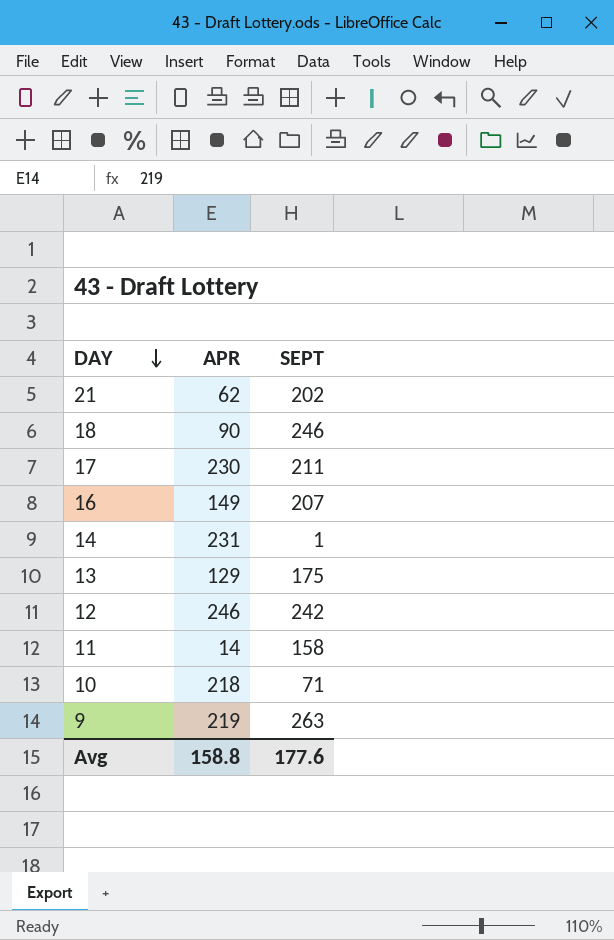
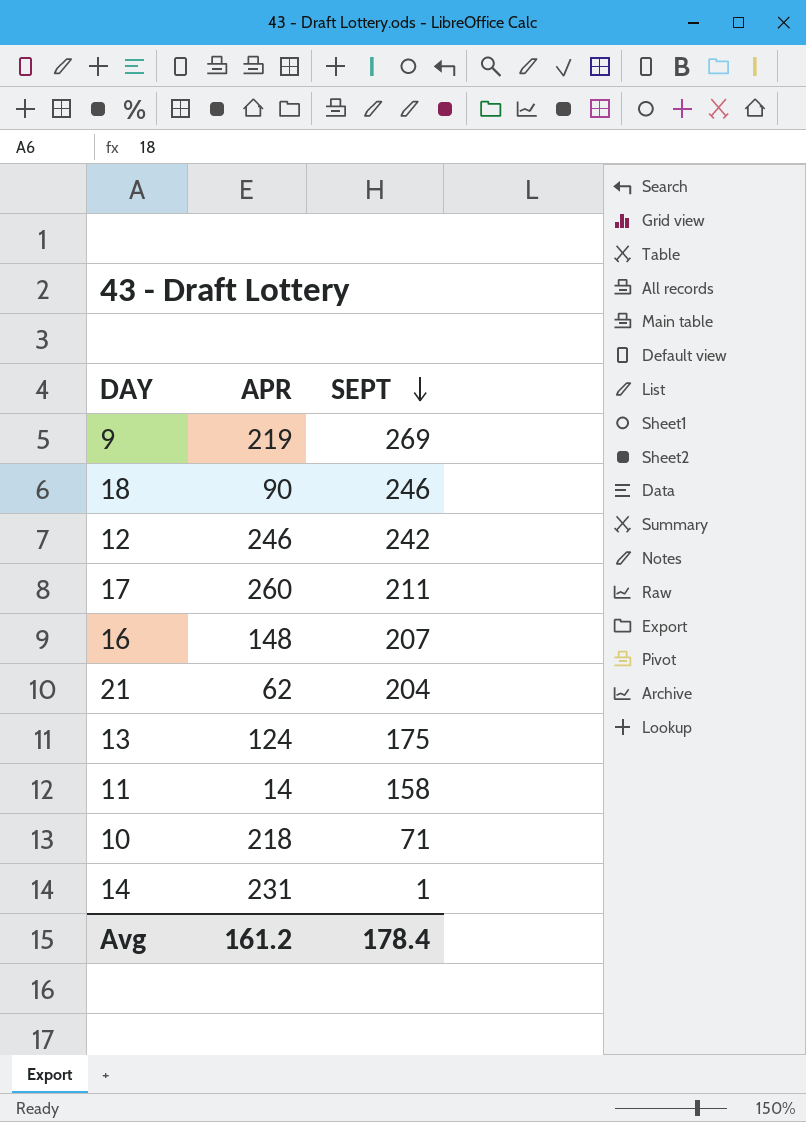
row order: DAY descending -> SEPT descending
9 | SEPT: 263 -> 269
17 | APR: 230 -> 260
16 | APR: 149 -> 148
21 | SEPT: 202 -> 204
13 | APR: 129 -> 124
Avg | APR: 158.8 -> 161.2
Avg | SEPT: 177.6 -> 178.4

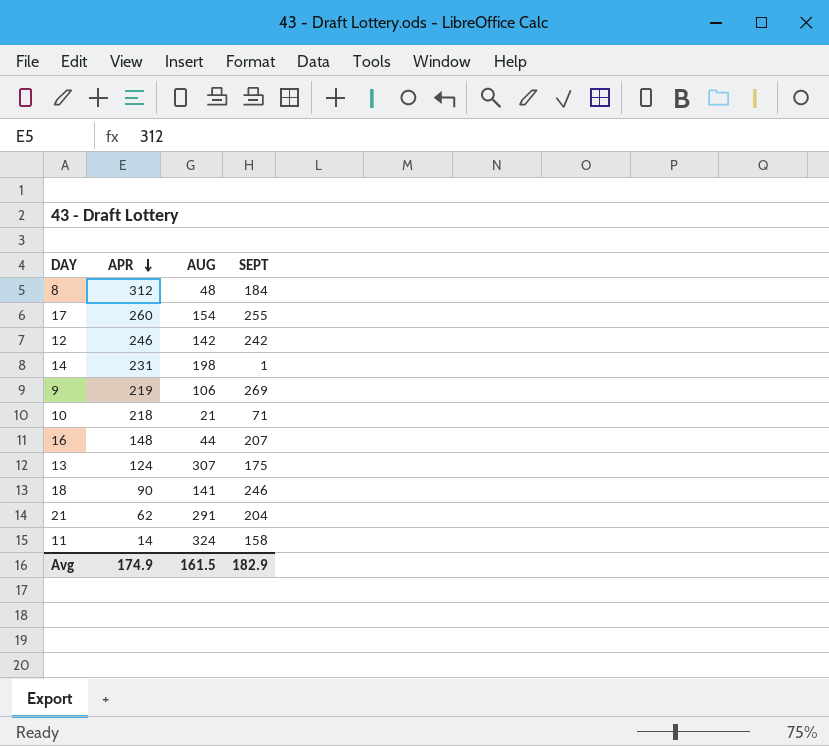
row order: SEPT descending -> APR descending
column AUG | position: none -> 3
row 8: none -> 312 | 48 | 184
17 | SEPT: 211 -> 255
Avg | APR: 161.2 -> 174.9
Avg | SEPT: 178.4 -> 182.9

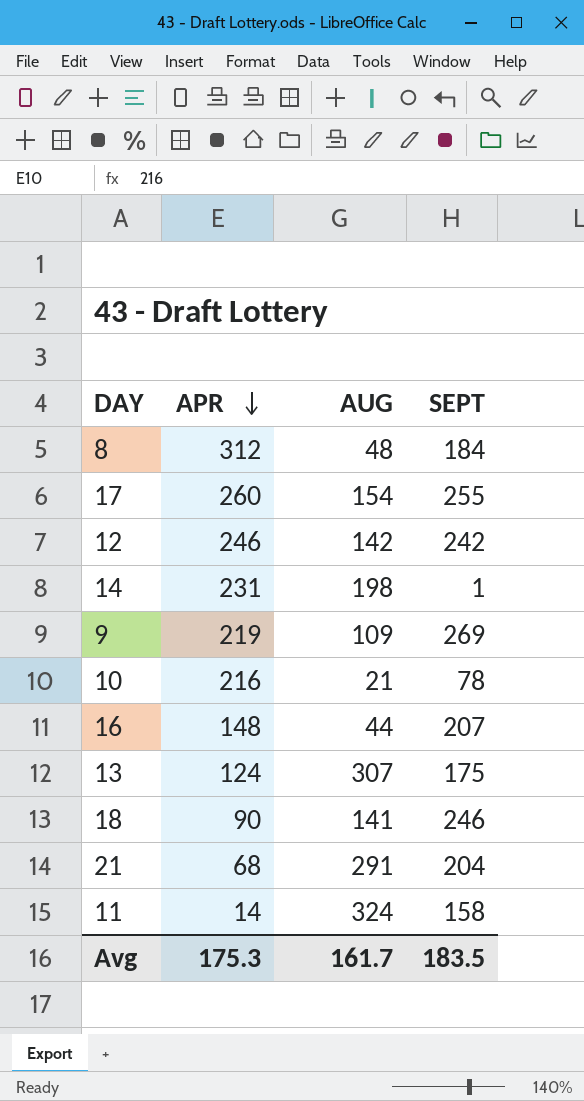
9 | AUG: 106 -> 109
10 | APR: 218 -> 216
10 | SEPT: 71 -> 78
21 | APR: 62 -> 68
Avg | APR: 174.9 -> 175.3
Avg | AUG: 161.5 -> 161.7
Avg | SEPT: 182.9 -> 183.5

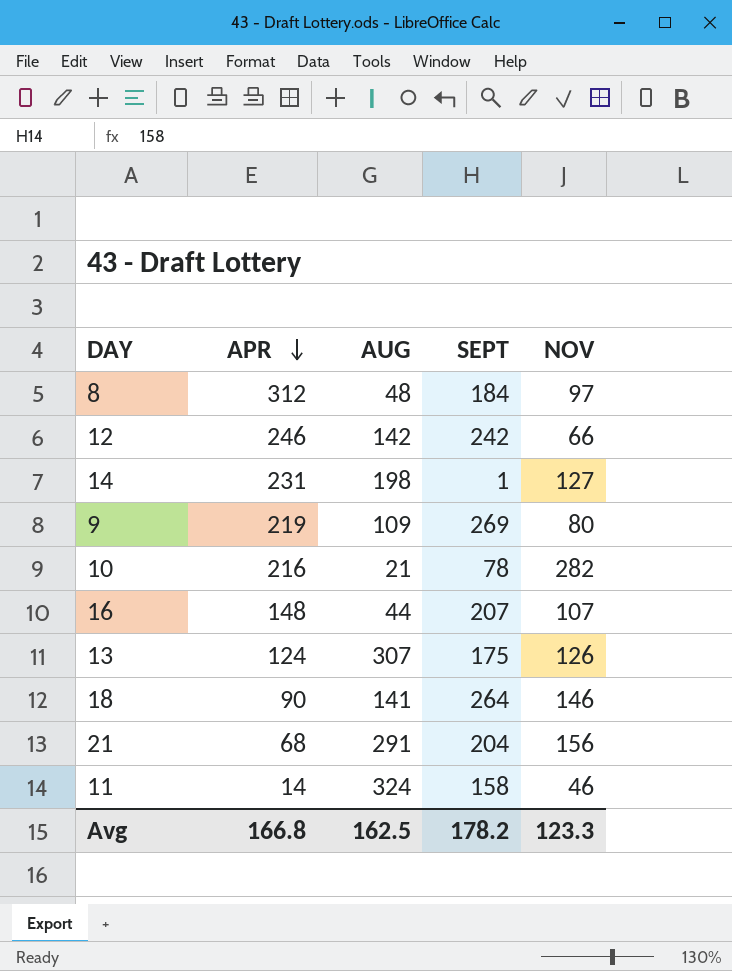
column NOV | position: none -> 5
row 17: 260 | 154 | 255 -> none
18 | SEPT: 246 -> 264
Avg | APR: 175.3 -> 166.8
Avg | AUG: 161.7 -> 162.5
Avg | SEPT: 183.5 -> 178.2

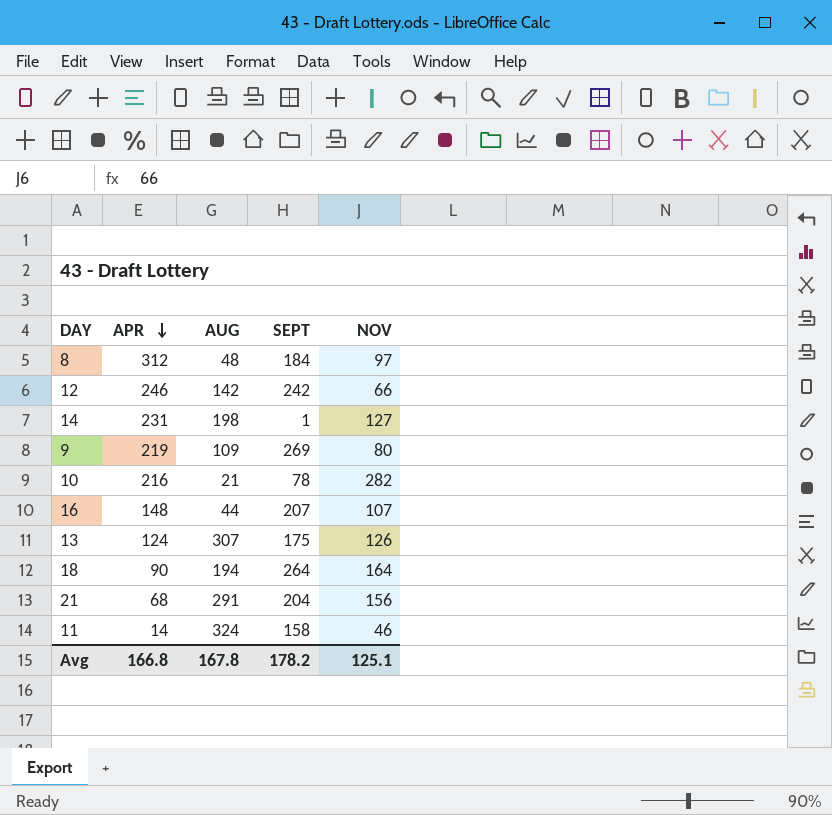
18 | AUG: 141 -> 194
18 | NOV: 146 -> 164
Avg | AUG: 162.5 -> 167.8
Avg | NOV: 123.3 -> 125.1

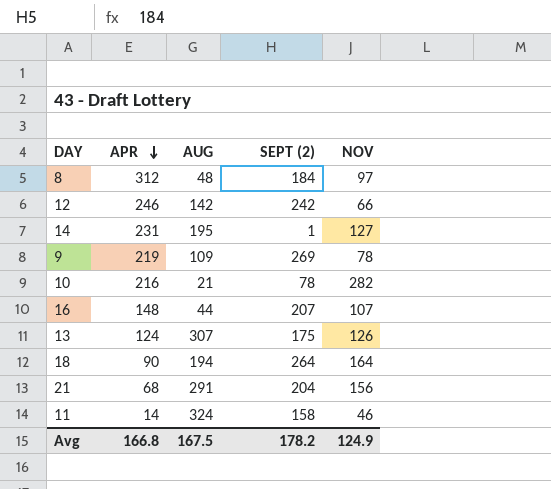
column name: SEPT -> SEPT (2)
14 | AUG: 198 -> 195
9 | NOV: 80 -> 78
Avg | AUG: 167.8 -> 167.5
Avg | NOV: 125.1 -> 124.9

